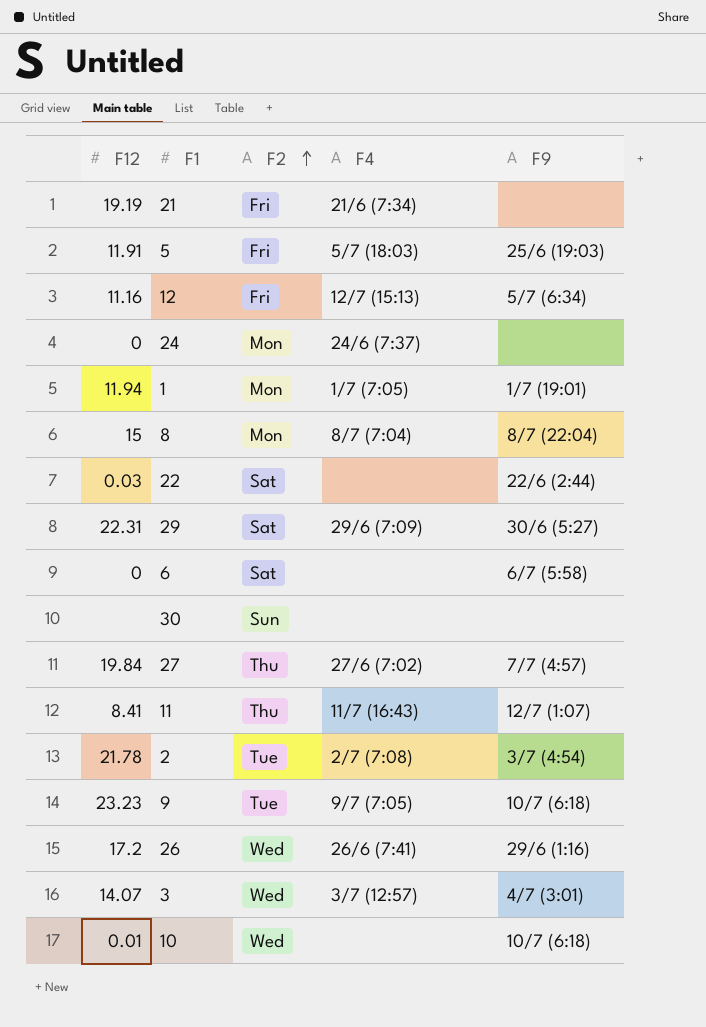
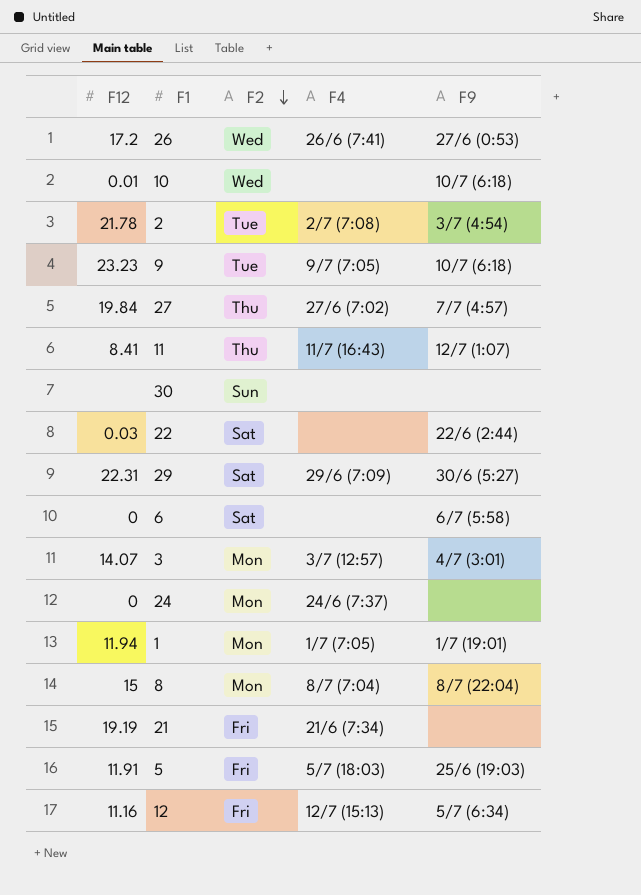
row order: F2 ascending -> F2 descending
26 | F9: 29/6 (1:16) -> 27/6 (0:53)
3 | F2: Wed -> Mon

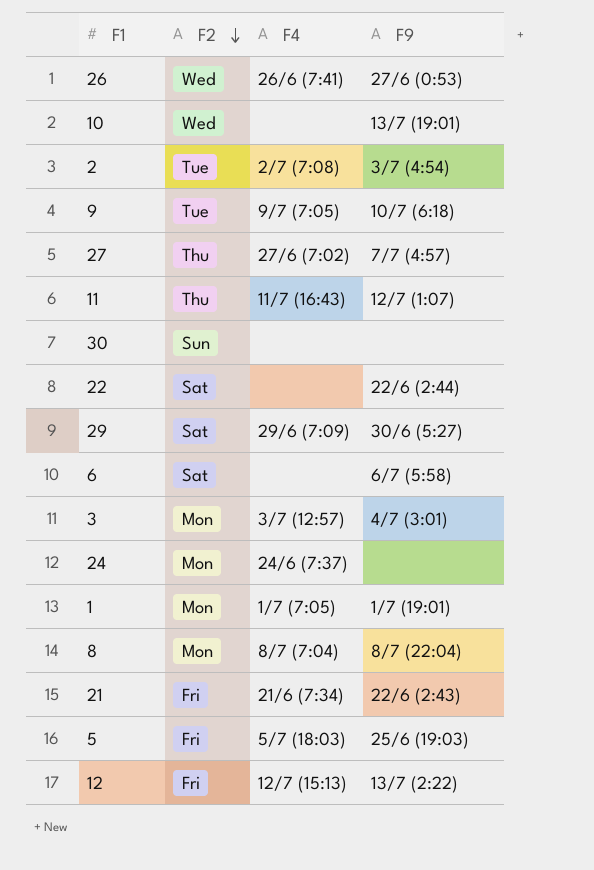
column F12 | position: 1 -> none
10 | F9: 10/7 (6:18) -> 13/7 (19:01)
21 | F9: none -> 22/6 (2:43)
12 | F9: 5/7 (6:34) -> 13/7 (2:22)

